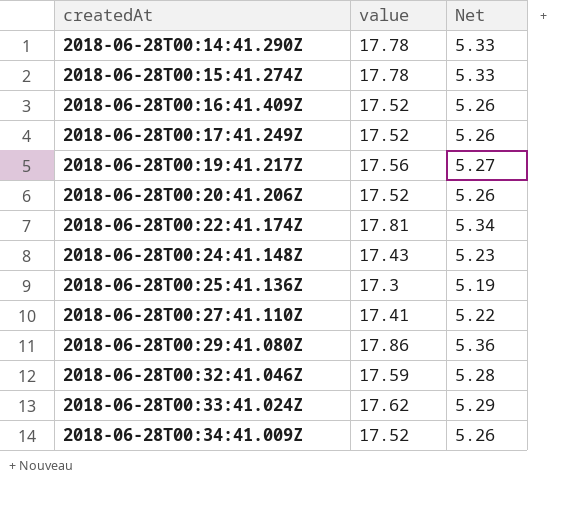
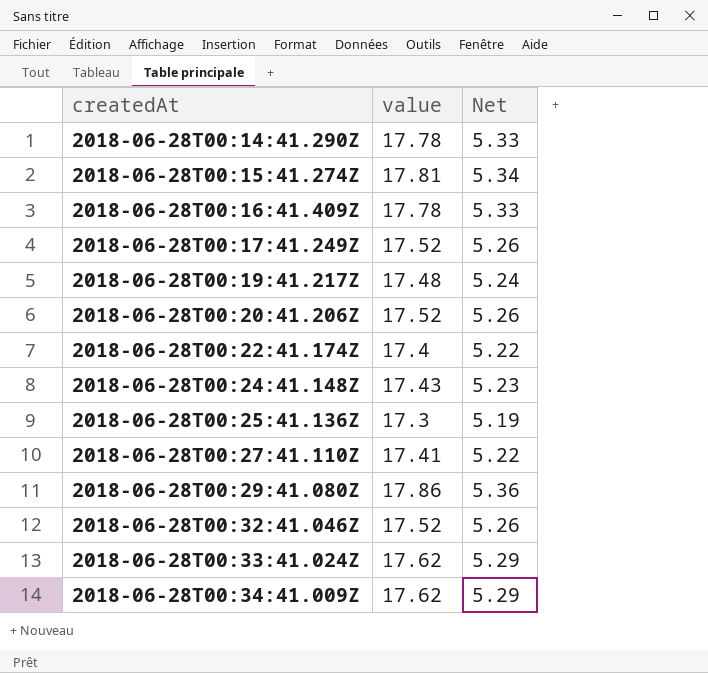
2018-06-28T00:15:41.274Z | value: 17.78 -> 17.81
2018-06-28T00:15:41.274Z | Net: 5.33 -> 5.34
2018-06-28T00:16:41.409Z | value: 17.52 -> 17.78
2018-06-28T00:16:41.409Z | Net: 5.26 -> 5.33
2018-06-28T00:19:41.217Z | value: 17.56 -> 17.48
2018-06-28T00:19:41.217Z | Net: 5.27 -> 5.24
2018-06-28T00:22:41.174Z | value: 17.81 -> 17.4
2018-06-28T00:22:41.174Z | Net: 5.34 -> 5.22
2018-06-28T00:32:41.046Z | value: 17.59 -> 17.52
2018-06-28T00:32:41.046Z | Net: 5.28 -> 5.26
2018-06-28T00:34:41.009Z | value: 17.52 -> 17.62
2018-06-28T00:34:41.009Z | Net: 5.26 -> 5.29

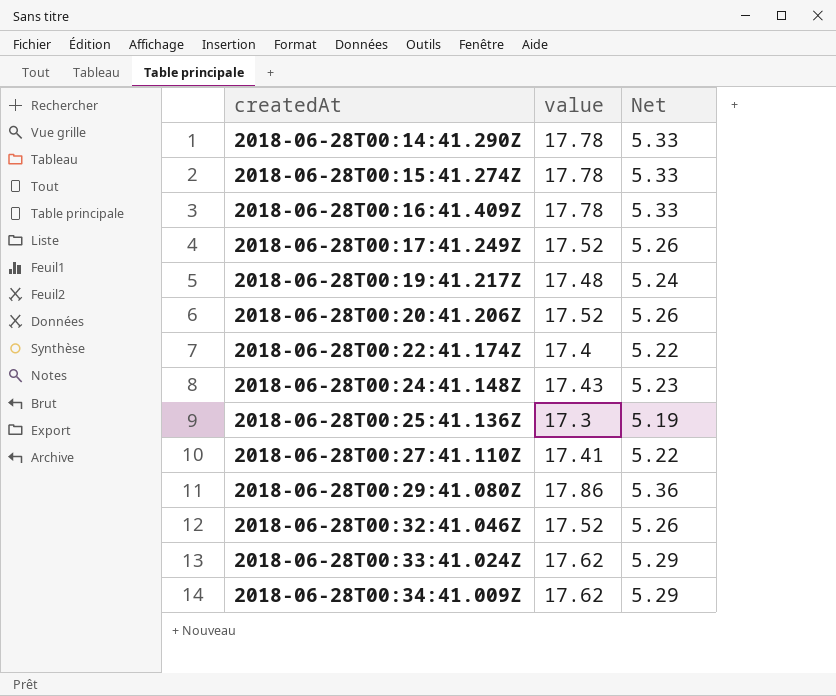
2018-06-28T00:15:41.274Z | value: 17.81 -> 17.78
2018-06-28T00:15:41.274Z | Net: 5.34 -> 5.33

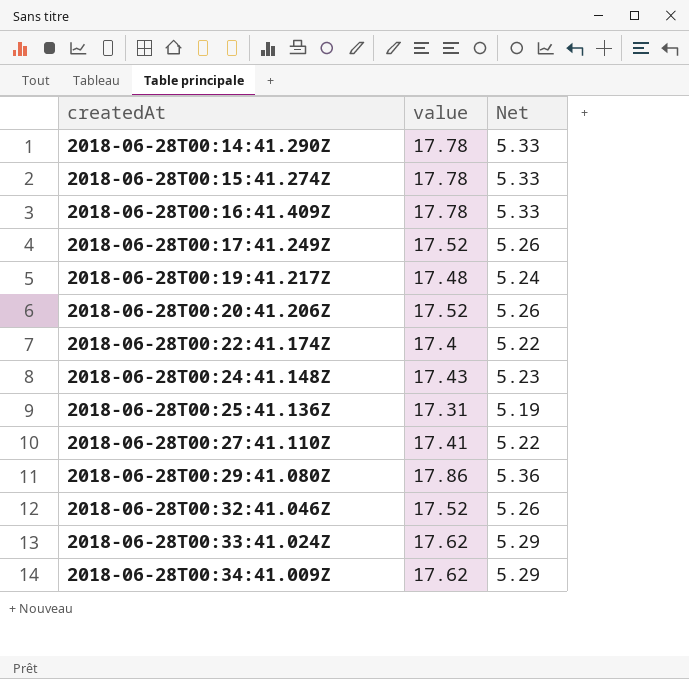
2018-06-28T00:25:41.136Z | value: 17.3 -> 17.31

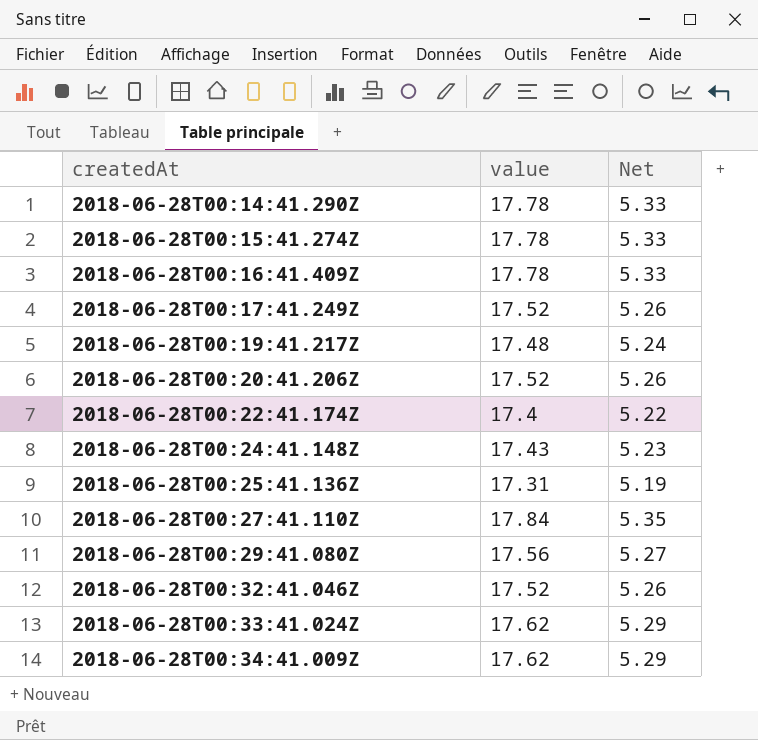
2018-06-28T00:27:41.110Z | value: 17.41 -> 17.84
2018-06-28T00:27:41.110Z | Net: 5.22 -> 5.35
2018-06-28T00:29:41.080Z | value: 17.86 -> 17.56
2018-06-28T00:29:41.080Z | Net: 5.36 -> 5.27

